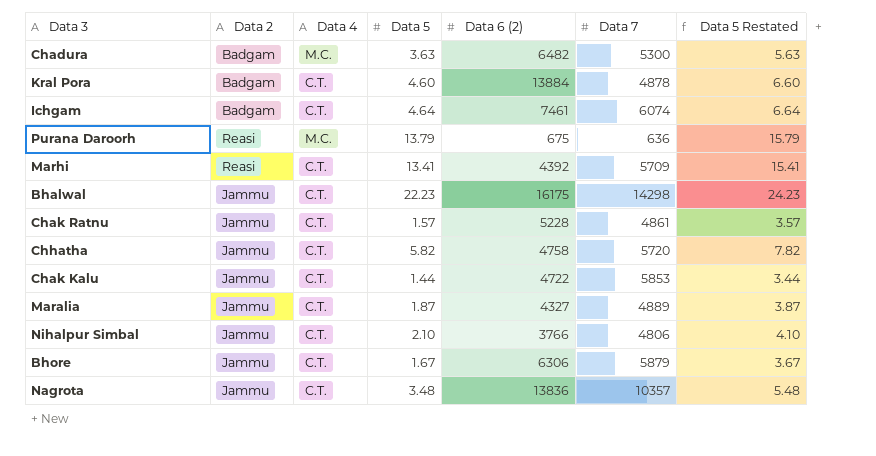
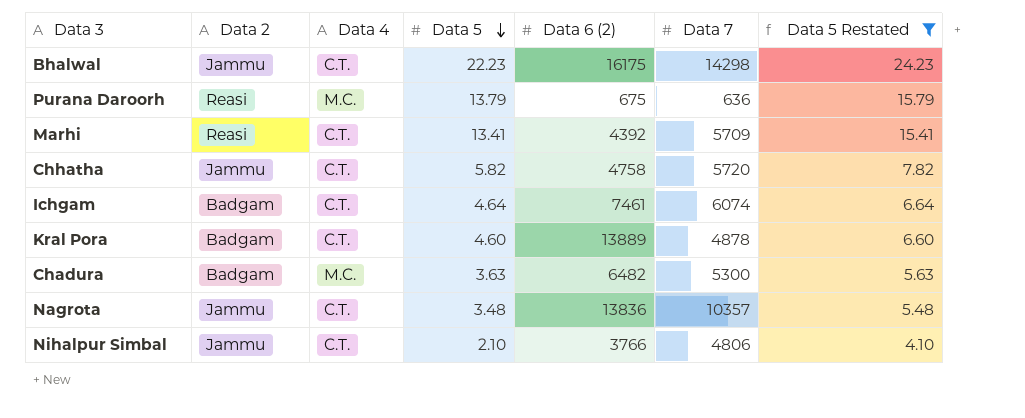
filter: none -> Data 5 Restated >= 4.10
row order: none -> Data 5 descending
Kral Pora | Data 6 (2): 13884 -> 13889

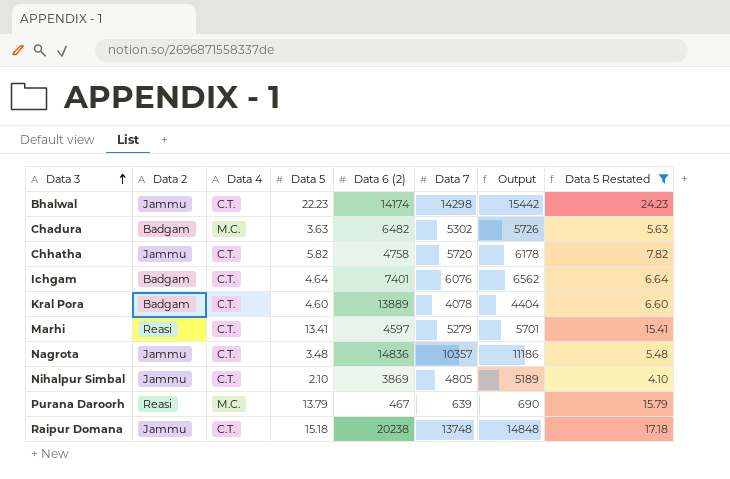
row order: Data 5 descending -> Data 3 ascending
column Output | formula: none -> [Data 7] * 1.08
Bhalwal | Data 6 (2): 16175 -> 14174
Chadura | Data 7: 5300 -> 5302
Ichgam | Data 6 (2): 7461 -> 7401
Ichgam | Data 7: 6074 -> 6076
Kral Pora | Data 7: 4878 -> 4078
Marhi | Data 6 (2): 4392 -> 4597
Marhi | Data 7: 5709 -> 5279
Nagrota | Data 6 (2): 13836 -> 14836
Nihalpur Simbal | Data 6 (2): 3766 -> 3869
Nihalpur Simbal | Data 7: 4806 -> 4805
Purana Daroorh | Data 6 (2): 675 -> 467
Purana Daroorh | Data 7: 636 -> 639
row Raipur Domana: none -> Jammu | C.T. | 15.18 | 20238 | 13748 | 14848 | 17.18

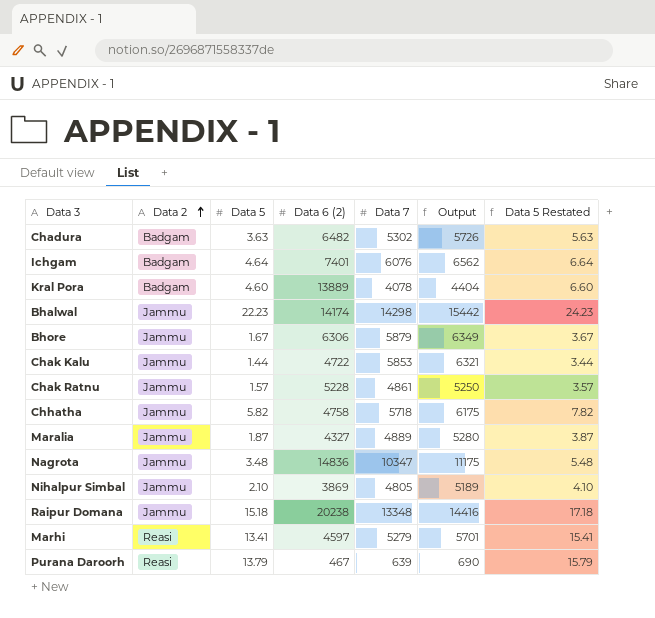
filter: Data 5 Restated >= 4.10 -> none
row order: Data 3 ascending -> Data 2 ascending
column Data 4 | position: 3 -> none
Chhatha | Data 7: 5720 -> 5718
Chhatha | Output: 6178 -> 6175
Nagrota | Data 7: 10357 -> 10347
Nagrota | Output: 11186 -> 11175
Raipur Domana | Data 7: 13748 -> 13348
Raipur Domana | Output: 14848 -> 14416

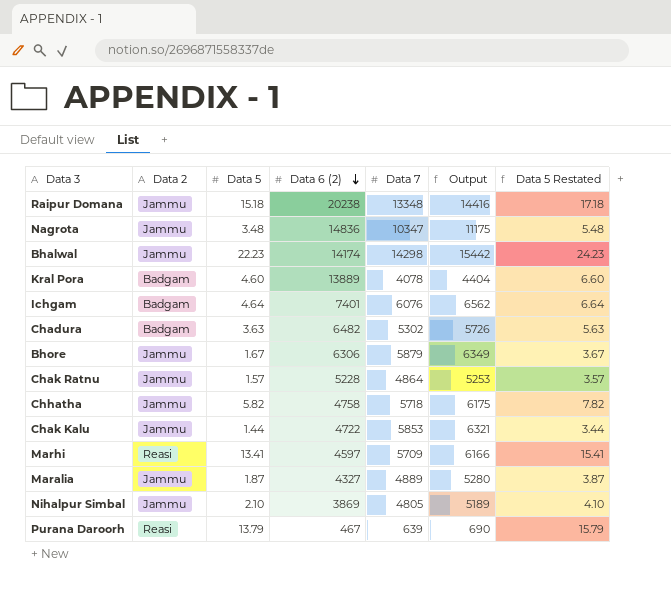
row order: Data 2 ascending -> Data 6 (2) descending
Chak Ratnu | Data 7: 4861 -> 4864
Chak Ratnu | Output: 5250 -> 5253
Marhi | Data 7: 5279 -> 5709
Marhi | Output: 5701 -> 6166

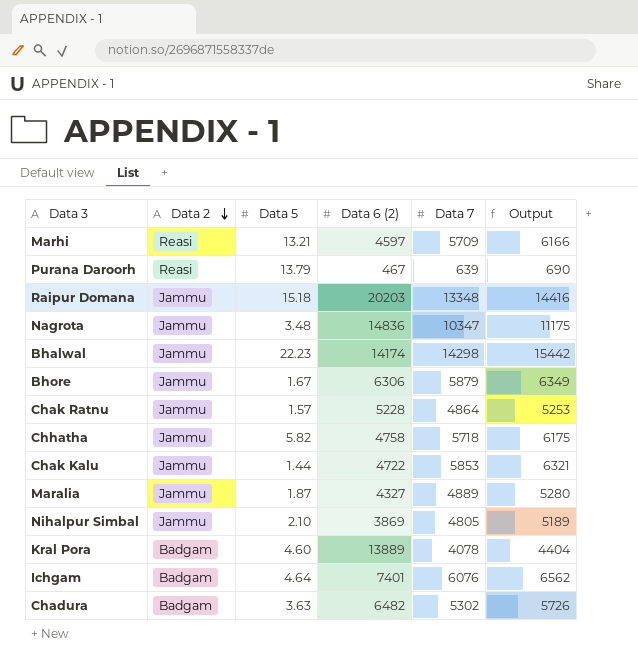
row order: Data 6 (2) descending -> Data 2 descending
column Data 5 Restated | formula: [Data 5] + 2 -> none
Marhi | Data 5: 13.41 -> 13.21
Raipur Domana | Data 6 (2): 20238 -> 20203

